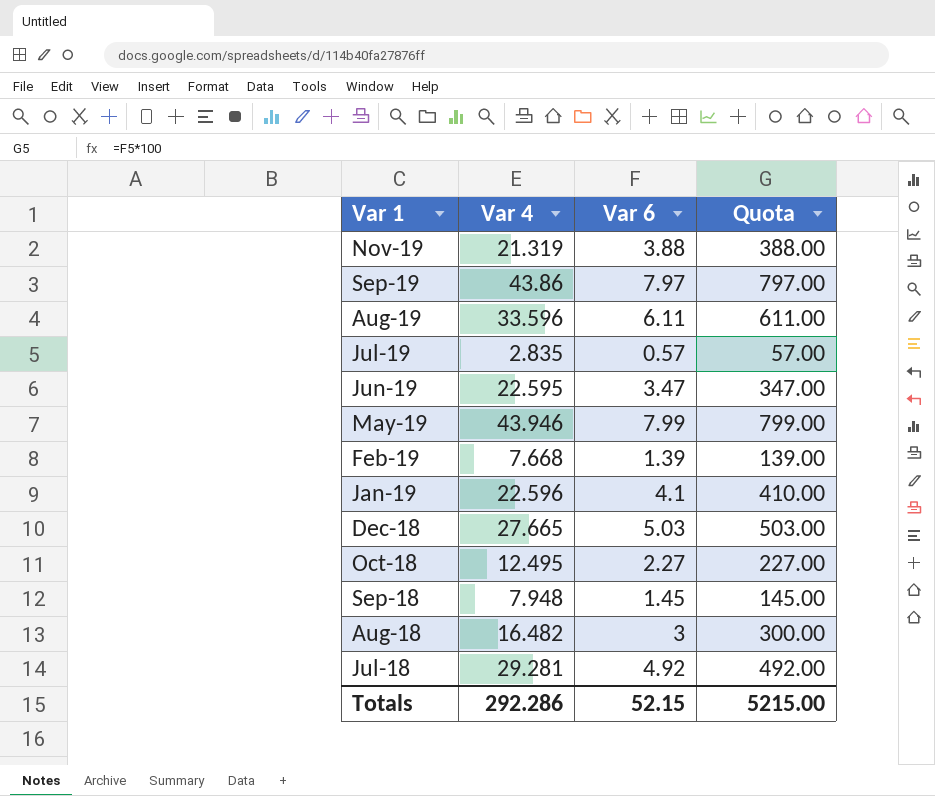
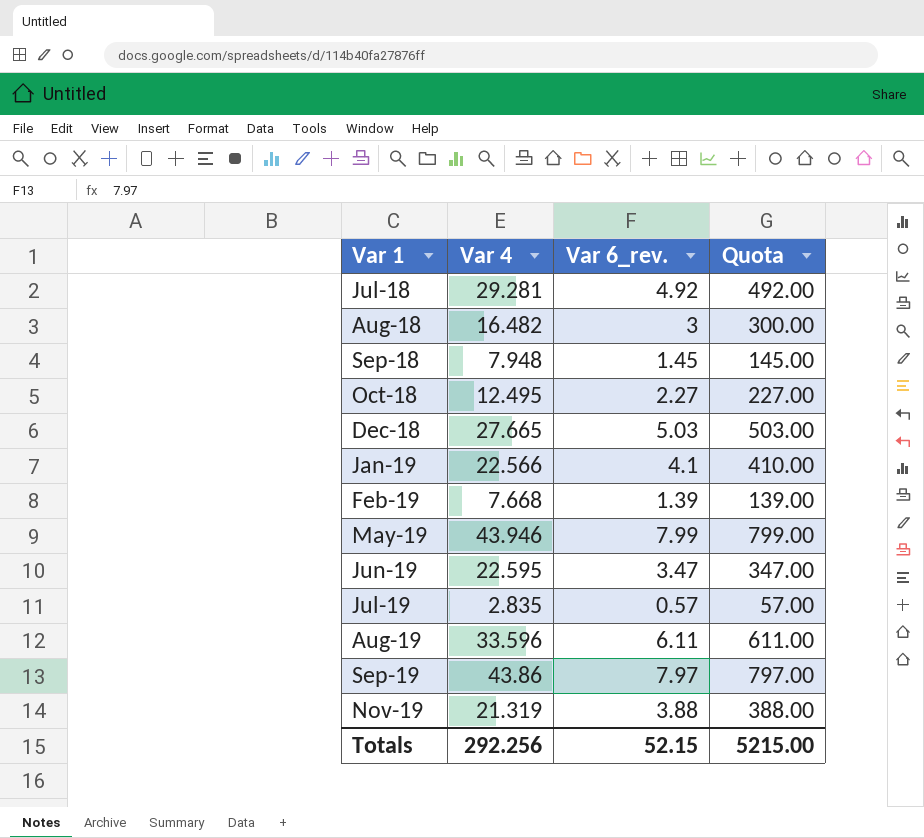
row order: Var 1 descending -> Var 1 ascending
column name: Var 6 -> Var 6_rev.
Jan-19 | Var 4: 22.596 -> 22.566
Totals | Var 4: 292.286 -> 292.256

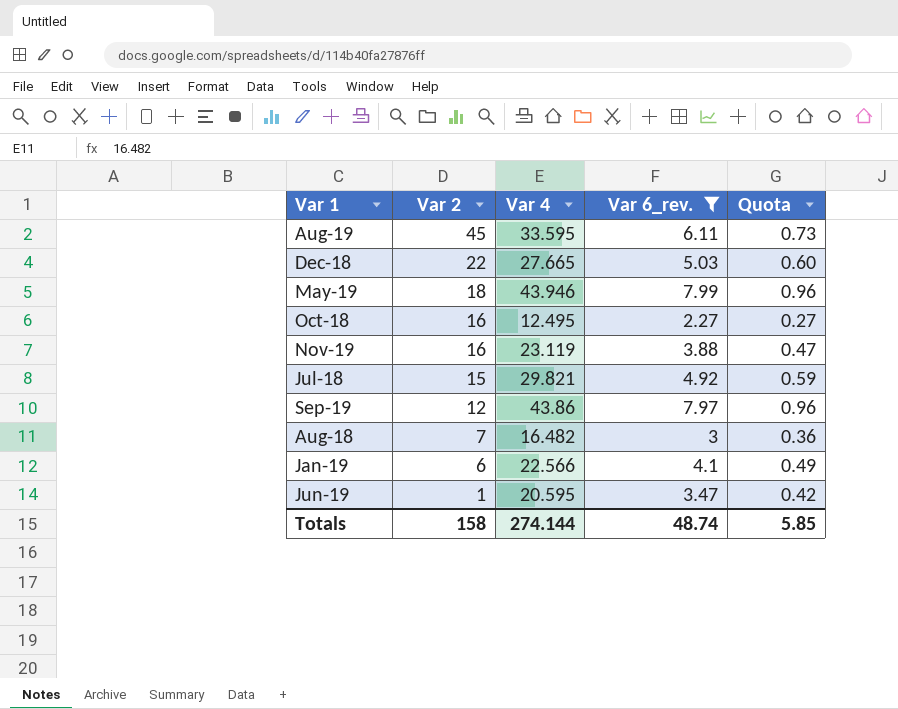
filter: none -> Var 6_rev. >= 2.27
row order: Var 1 ascending -> Var 2 descending
column Var 2 | position: none -> 2
column Quota | formula: [Var 6_rev.] * 100 -> [Var 6_rev.] * 0.12
Aug-19 | Var 4: 33.596 -> 33.595
Nov-19 | Var 4: 21.319 -> 23.119
Jul-18 | Var 4: 29.281 -> 29.821
Jun-19 | Var 4: 22.595 -> 20.595
Totals | Var 4: 292.256 -> 274.144
Totals | Var 6_rev.: 52.15 -> 48.74
Totals | Quota: 5215.00 -> 5.85

